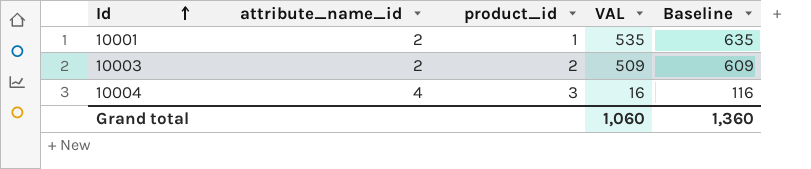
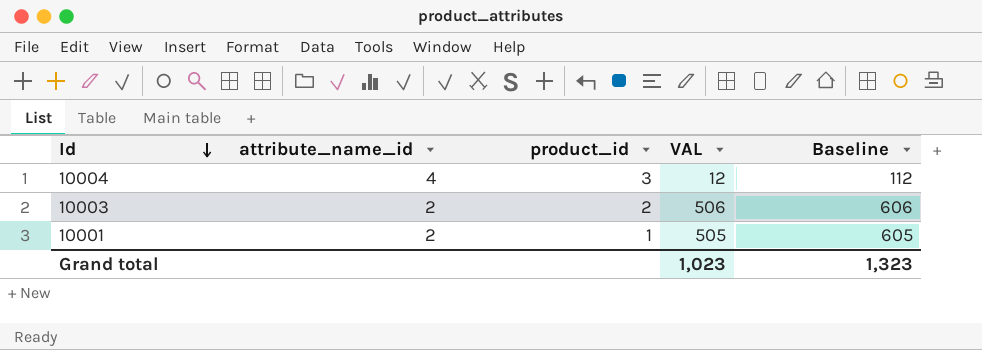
row order: Id ascending -> Id descending
10004 | VAL: 16 -> 12
10004 | Baseline: 116 -> 112
10003 | VAL: 509 -> 506
10003 | Baseline: 609 -> 606
10001 | VAL: 535 -> 505
10001 | Baseline: 635 -> 605
Grand total | VAL: 1,060 -> 1,023
Grand total | Baseline: 1,360 -> 1,323

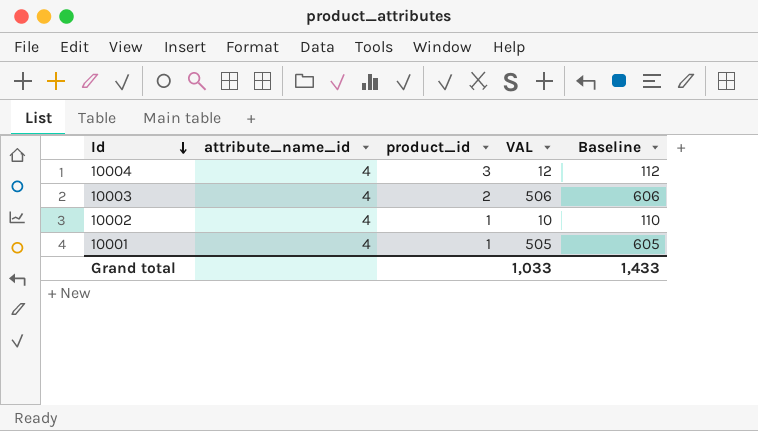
10003 | attribute_name_id: 2 -> 4
row 10002: none -> 4 | 1 | 10 | 110
10001 | attribute_name_id: 2 -> 4
Grand total | VAL: 1,023 -> 1,033
Grand total | Baseline: 1,323 -> 1,433

